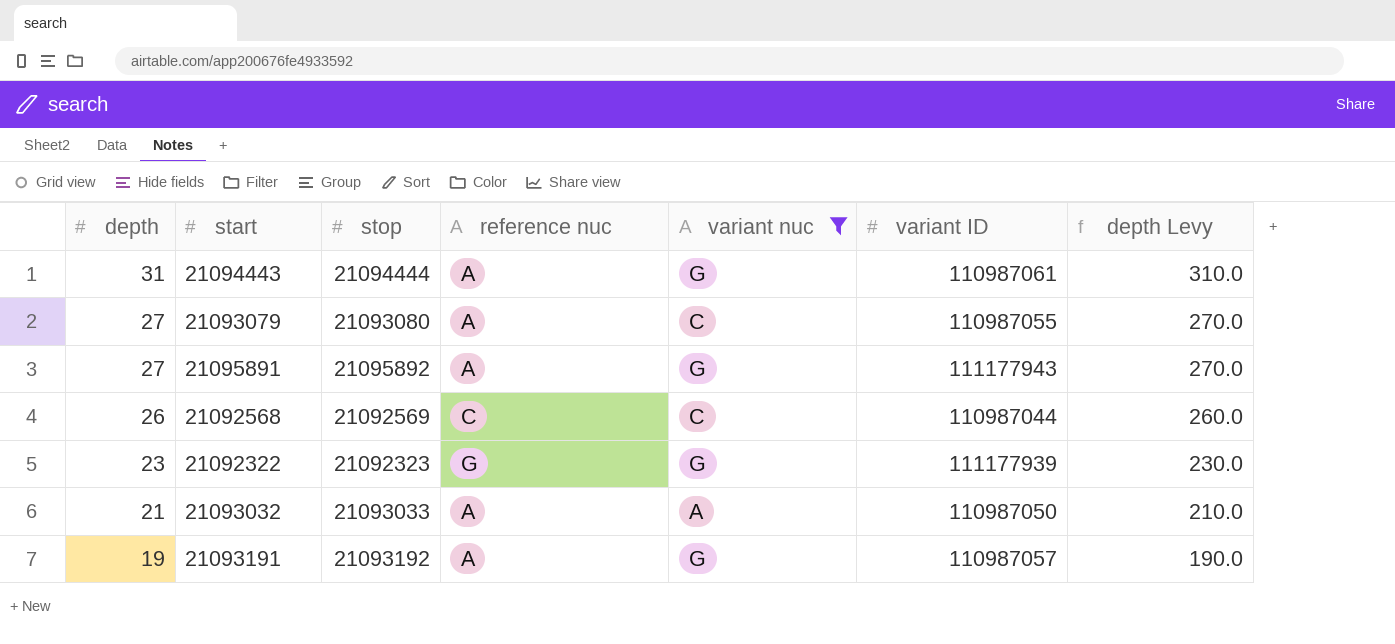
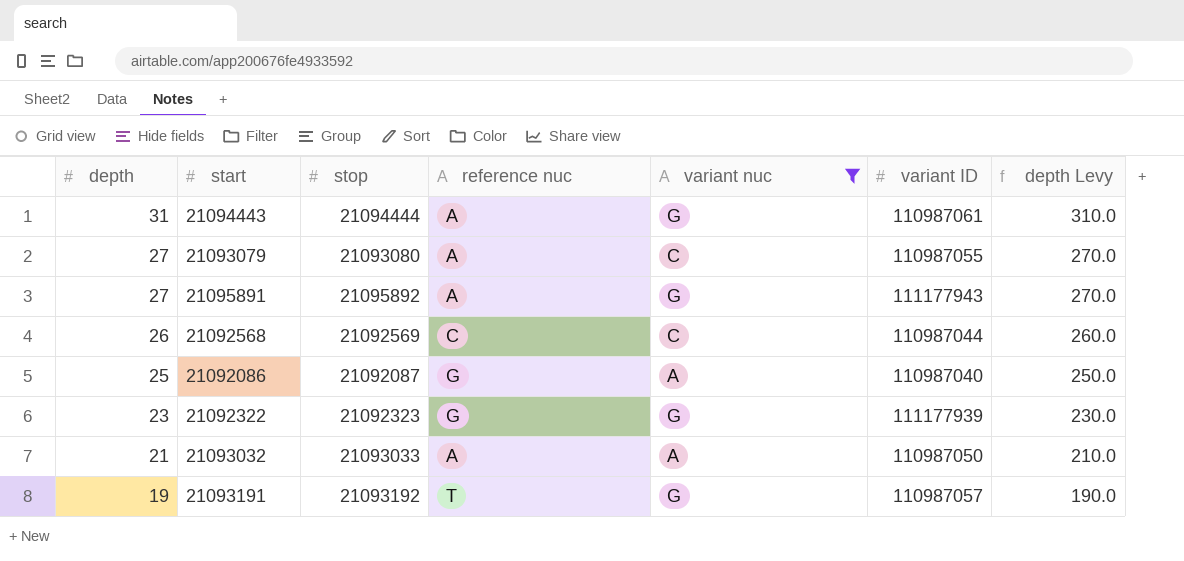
row 21092086: none -> 25 | 21092087 | G | A | 110987040 | 250.0
21093191 | reference nuc: A -> T

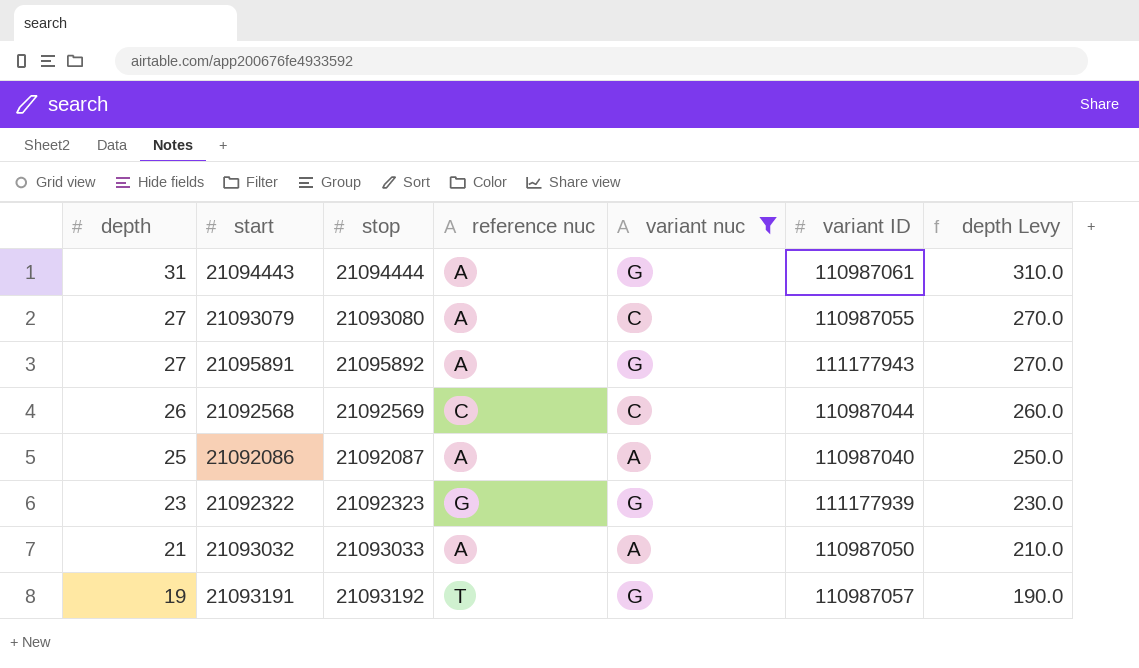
21092086 | reference nuc: G -> A

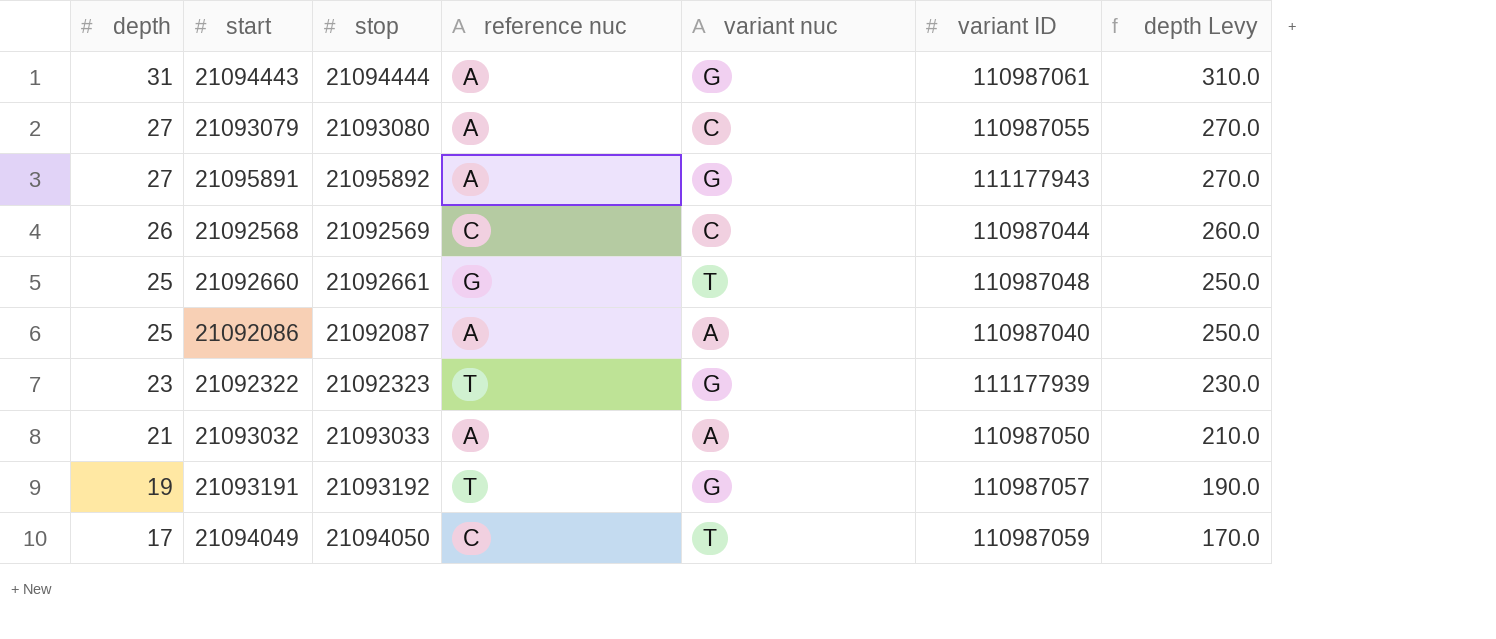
filter: variant nuc != T -> none
21092322 | reference nuc: G -> T

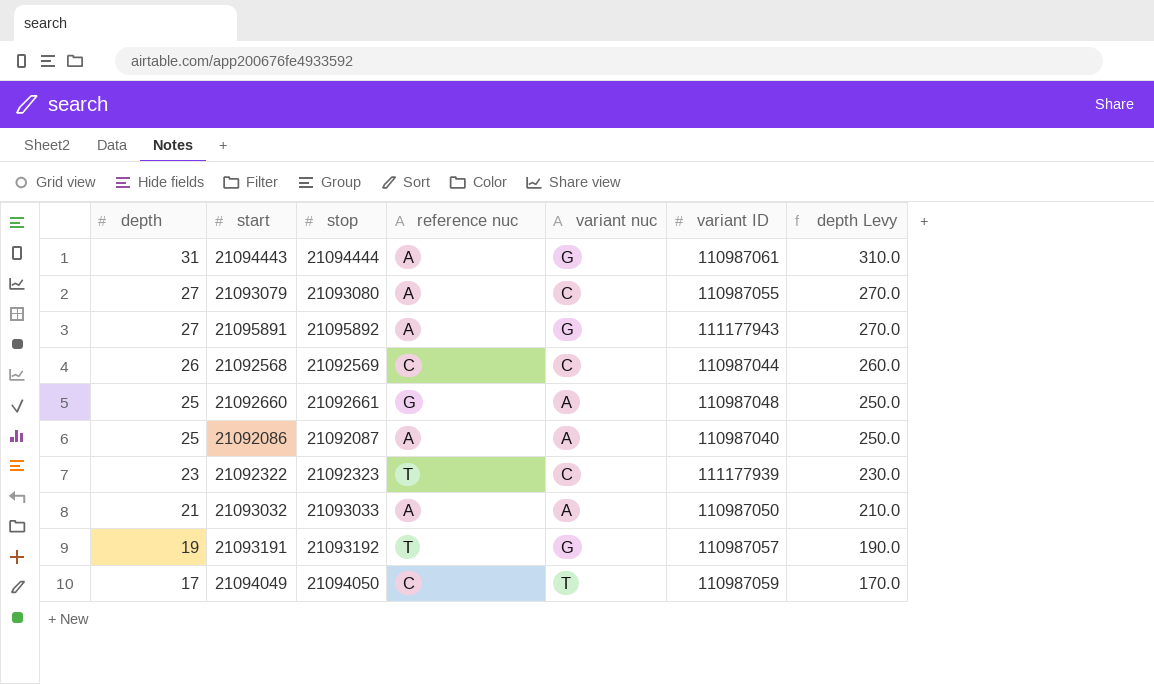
21092660 | variant nuc: T -> A
21092322 | variant nuc: G -> C

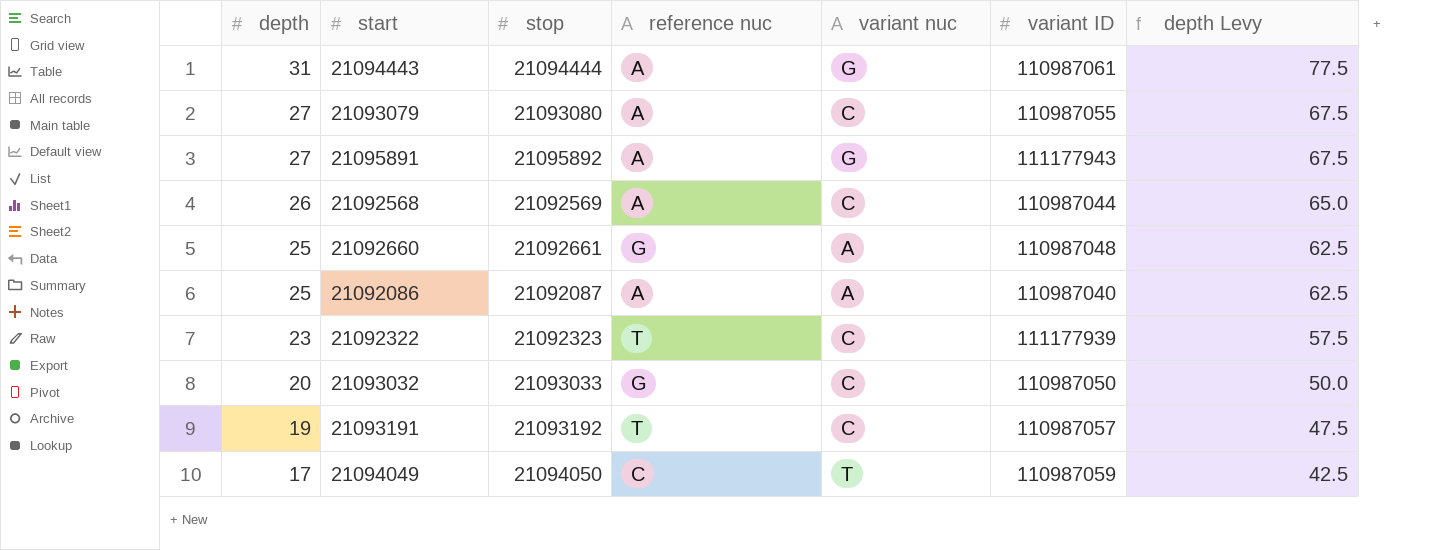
column depth Levy | formula: [depth] * 10 -> [depth] * 2.5
21092568 | reference nuc: C -> A
21093032 | depth: 21 -> 20
21093032 | reference nuc: A -> G
21093032 | variant nuc: A -> C
21093191 | variant nuc: G -> C

